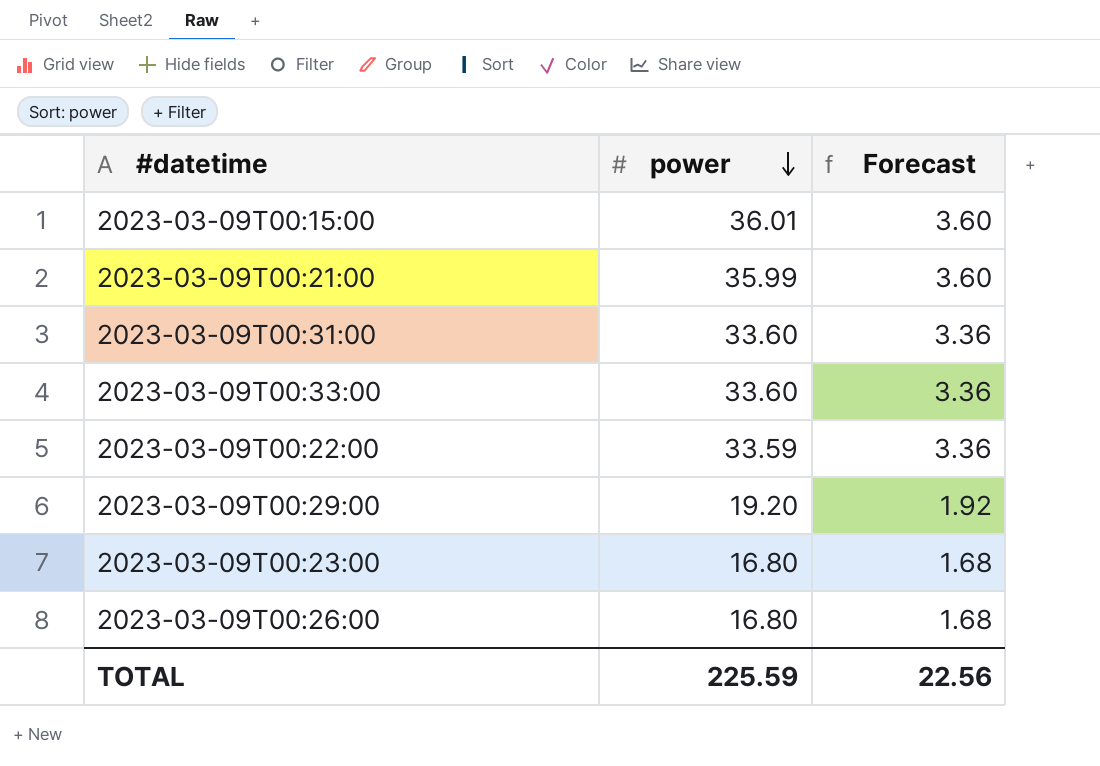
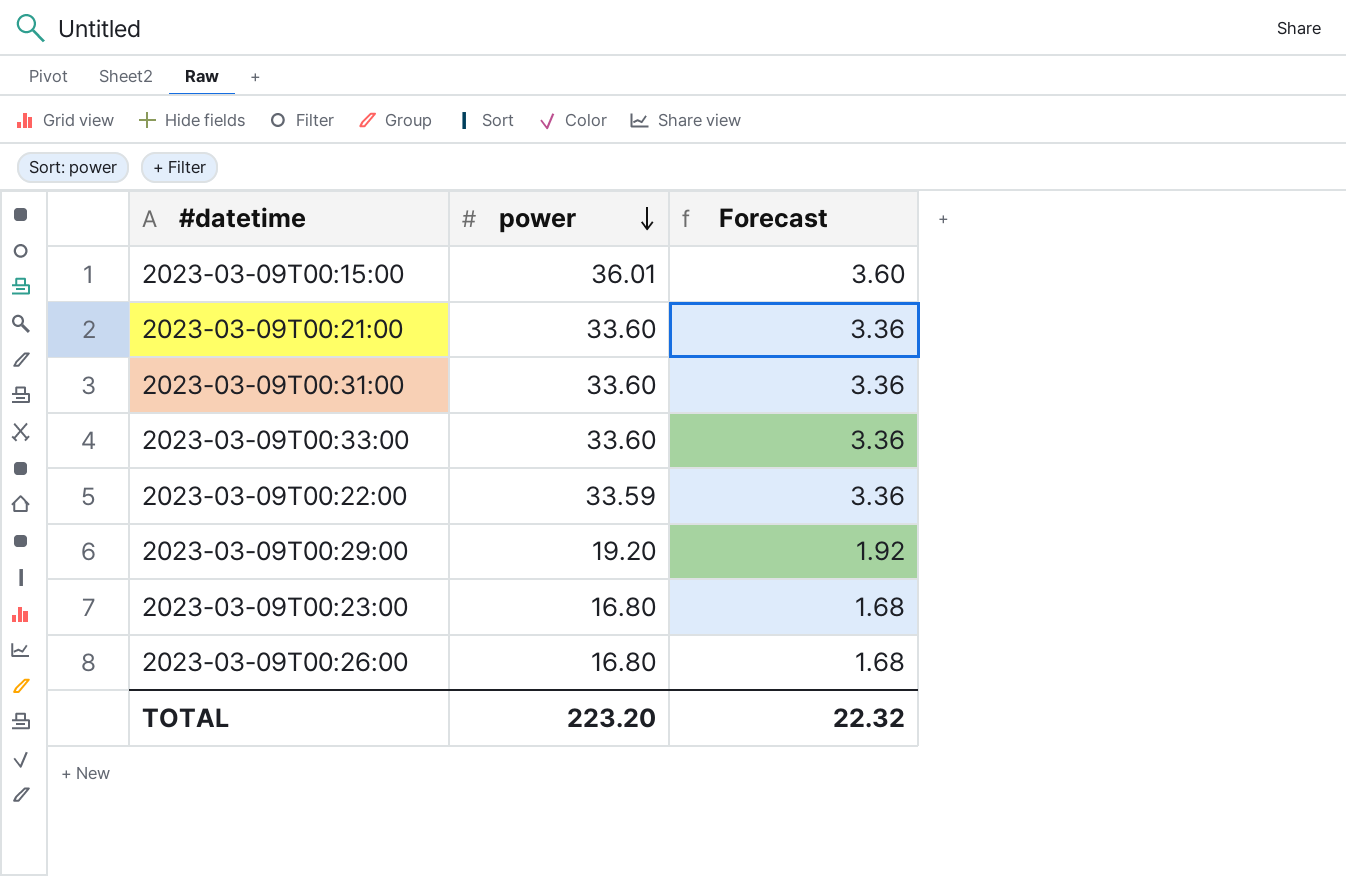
2023-03-09T00:21:00 | power: 35.99 -> 33.60
2023-03-09T00:21:00 | Forecast: 3.60 -> 3.36
TOTAL | power: 225.59 -> 223.20
TOTAL | Forecast: 22.56 -> 22.32

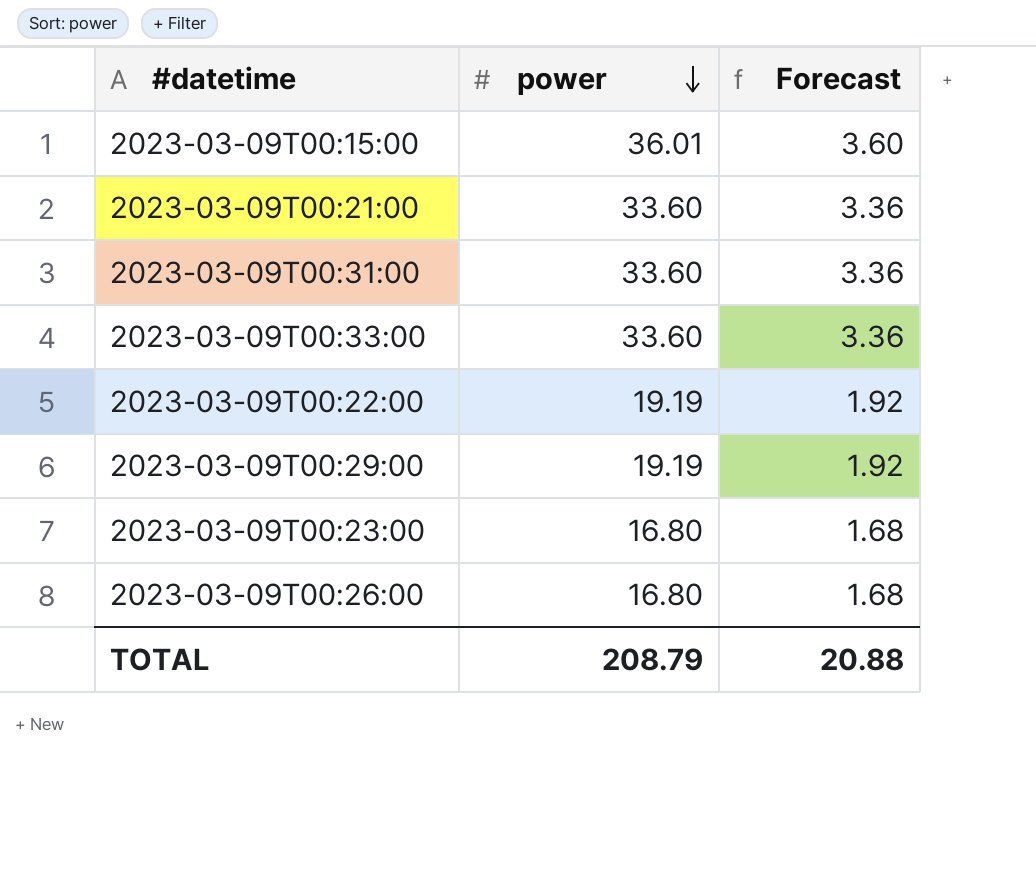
2023-03-09T00:22:00 | power: 33.59 -> 19.19
2023-03-09T00:22:00 | Forecast: 3.36 -> 1.92
2023-03-09T00:29:00 | power: 19.20 -> 19.19
TOTAL | power: 223.20 -> 208.79
TOTAL | Forecast: 22.32 -> 20.88

